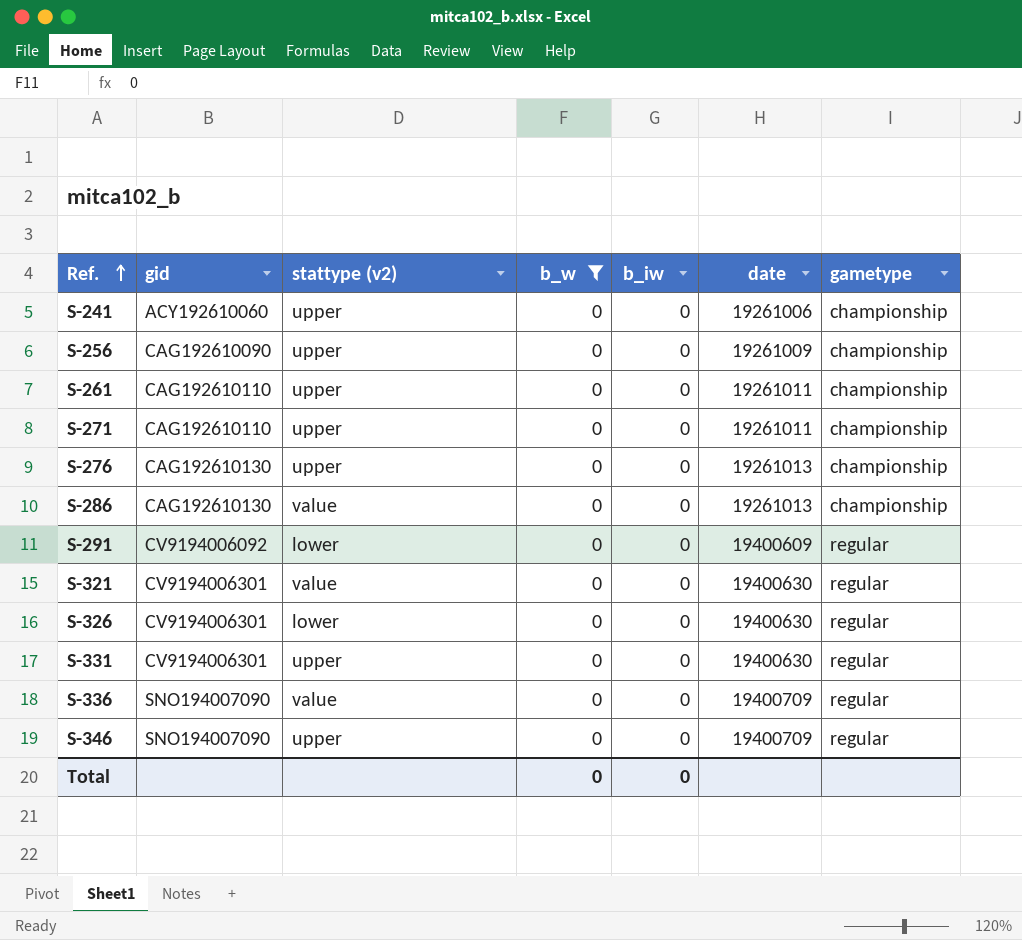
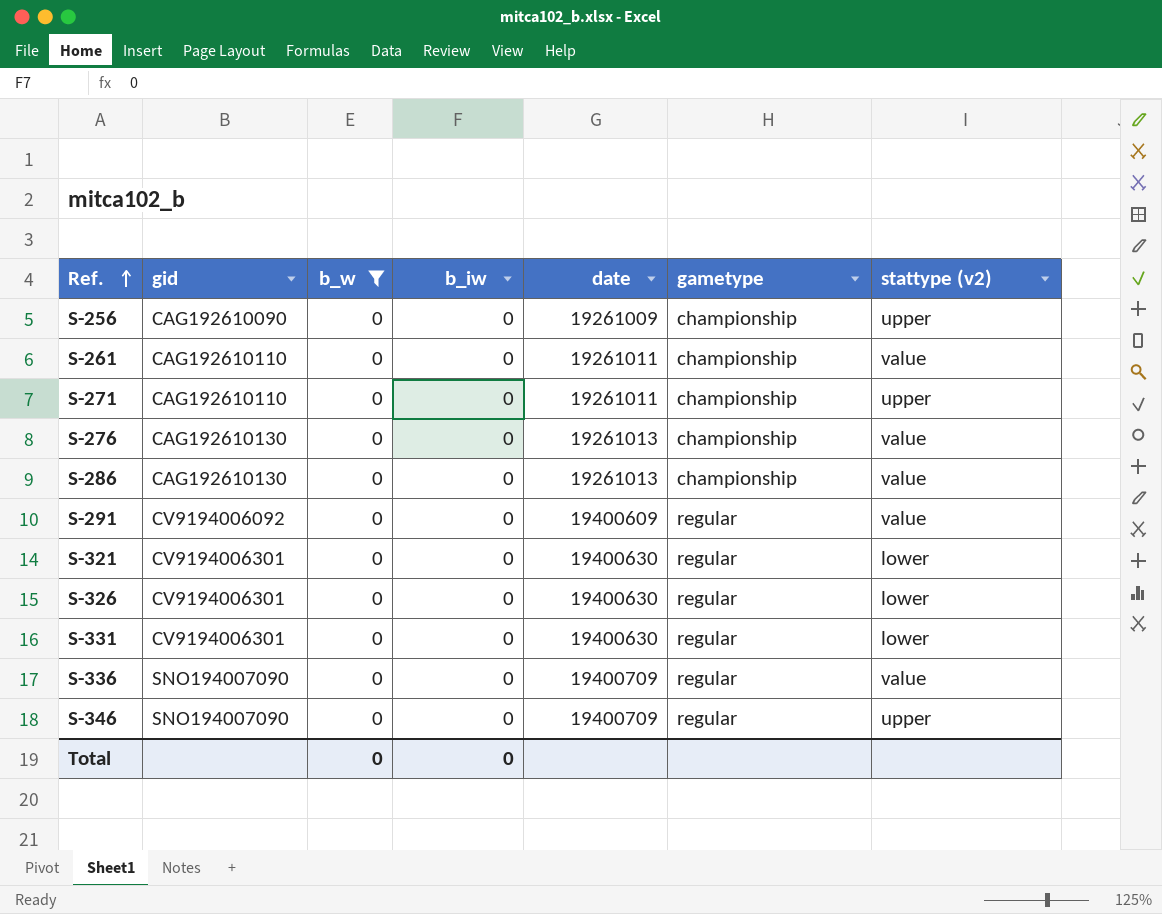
column stattype (v2) | position: 3 -> 7
row S-241: ACY192610060 | upper | 0 | 0 | 19261006 | championship -> none
S-261 | stattype (v2): upper -> value
S-276 | stattype (v2): upper -> value
S-291 | stattype (v2): lower -> value
S-321 | stattype (v2): value -> lower
S-331 | stattype (v2): upper -> lower

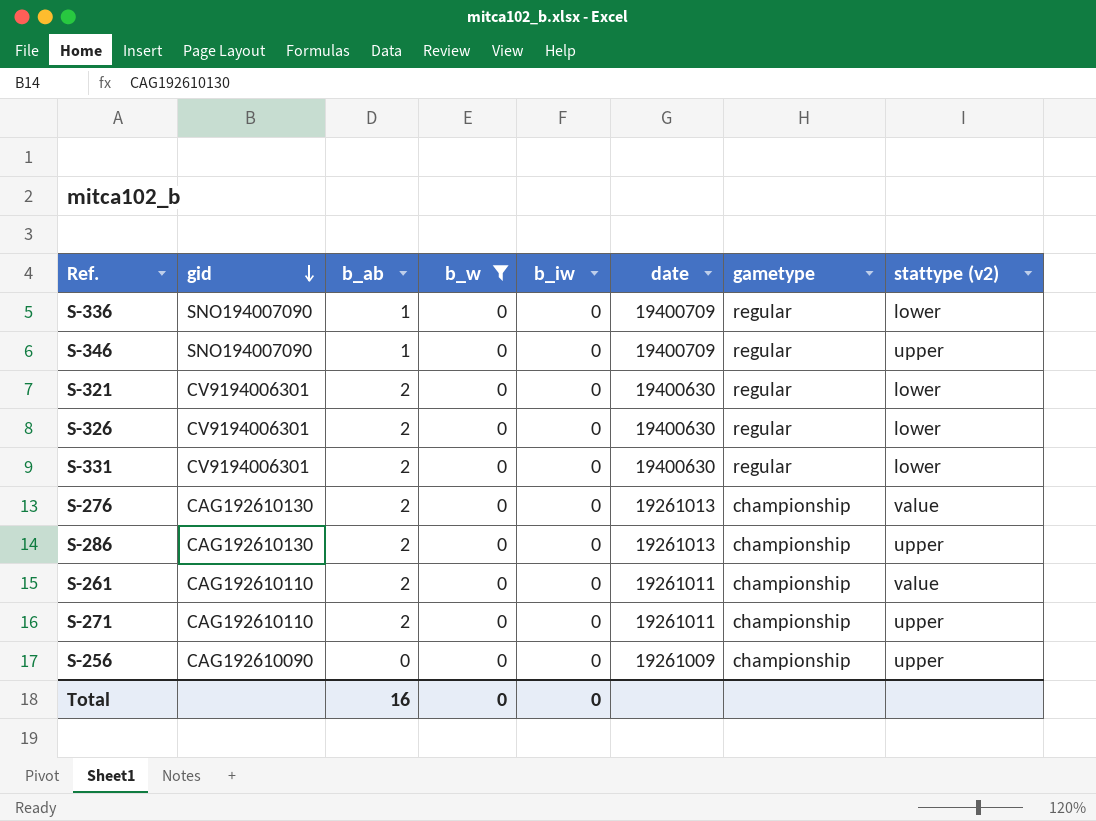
row order: Ref. ascending -> gid descending
column b_ab | position: none -> 3
row S-291: CV9194006092 | 0 | 0 | 19400609 | regular | value -> none
S-336 | stattype (v2): value -> lower
S-286 | stattype (v2): value -> upper

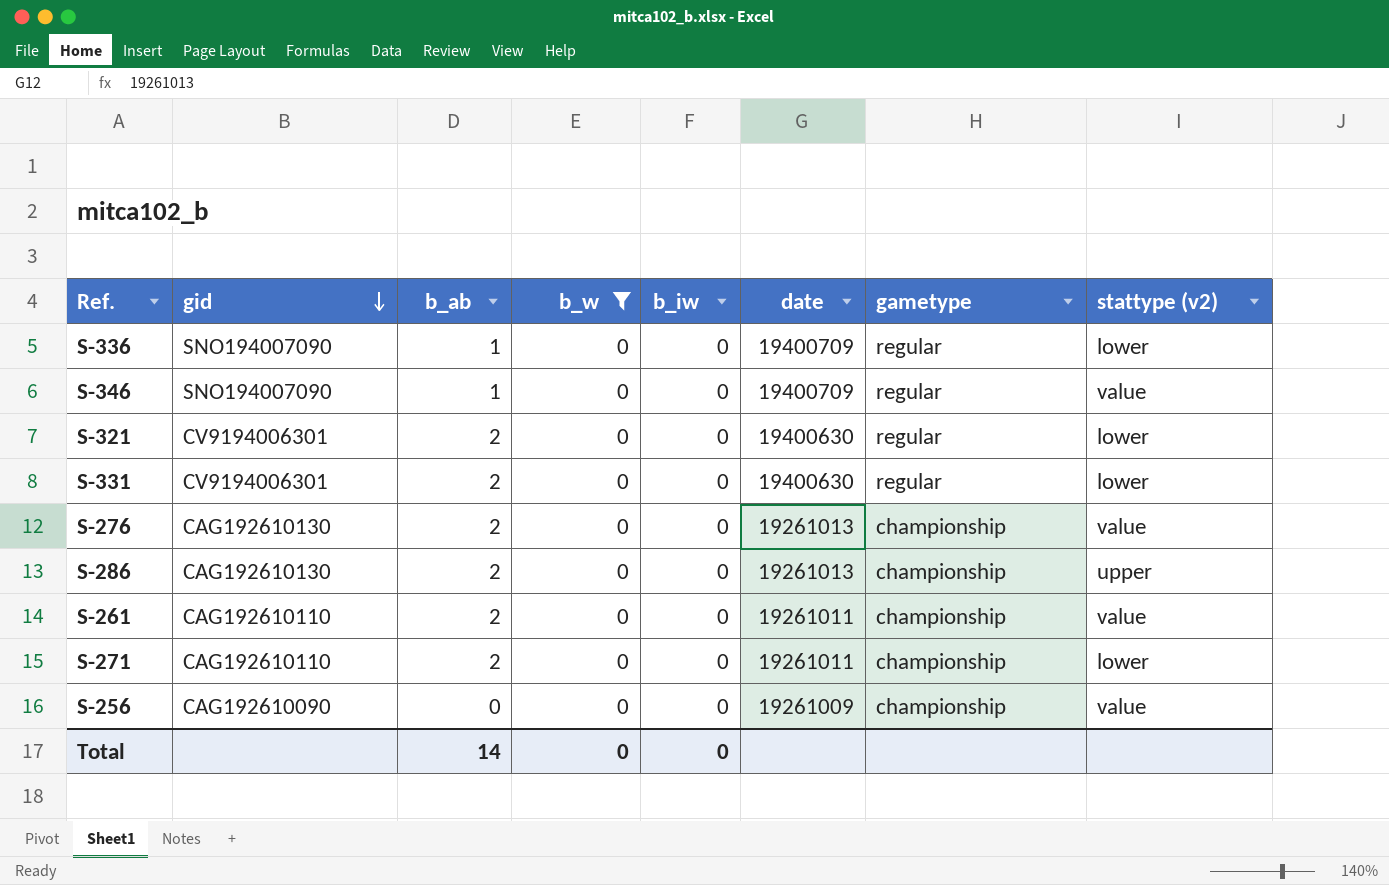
row S-326: CV9194006301 | 2 | 0 | 0 | 19400630 | regular | lower -> none
S-346 | stattype (v2): upper -> value
S-271 | stattype (v2): upper -> lower
S-256 | stattype (v2): upper -> value
Total | b_ab: 16 -> 14

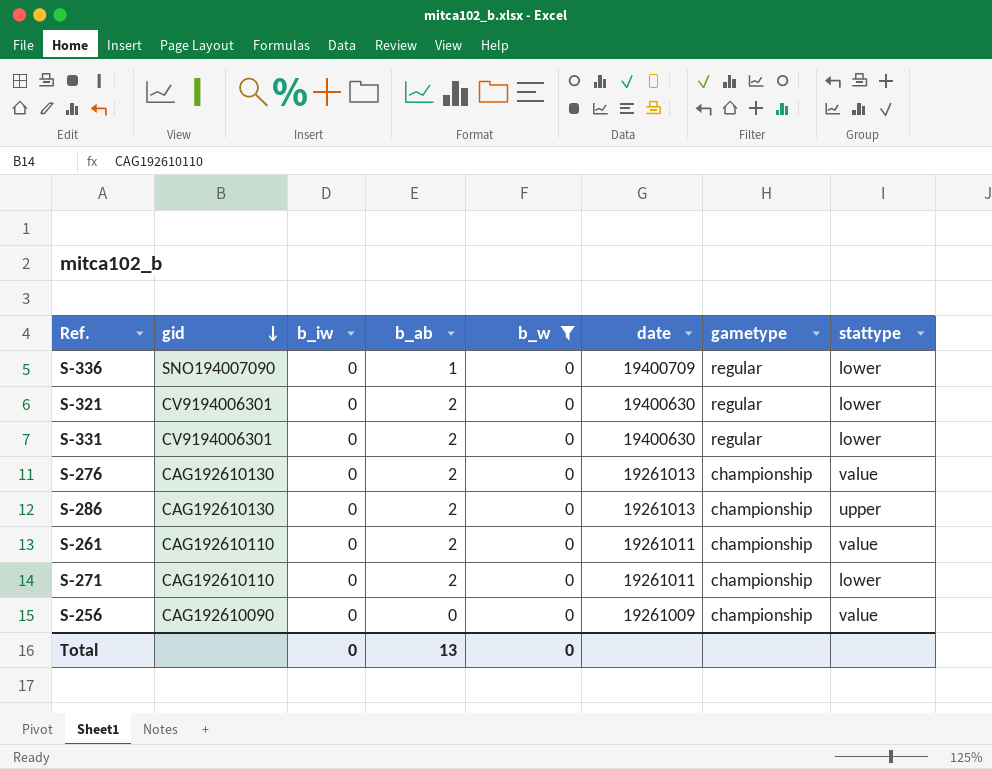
column b_iw | position: 5 -> 3
column name: stattype (v2) -> stattype
row S-346: SNO194007090 | 1 | 0 | 0 | 19400709 | regular | value -> none
Total | b_ab: 14 -> 13

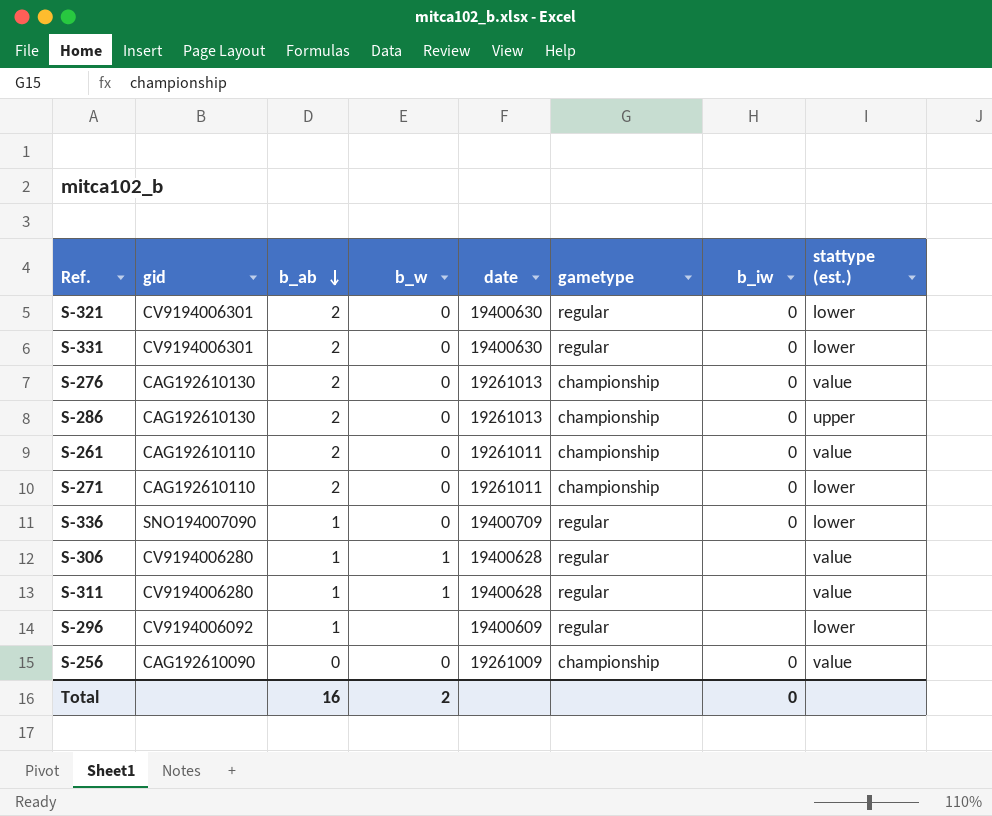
filter: b_w = 0 -> none
row order: gid descending -> b_ab descending
column b_iw | position: 3 -> 7
column name: stattype -> stattype (est.)
Total | b_ab: 13 -> 16
Total | b_w: 0 -> 2

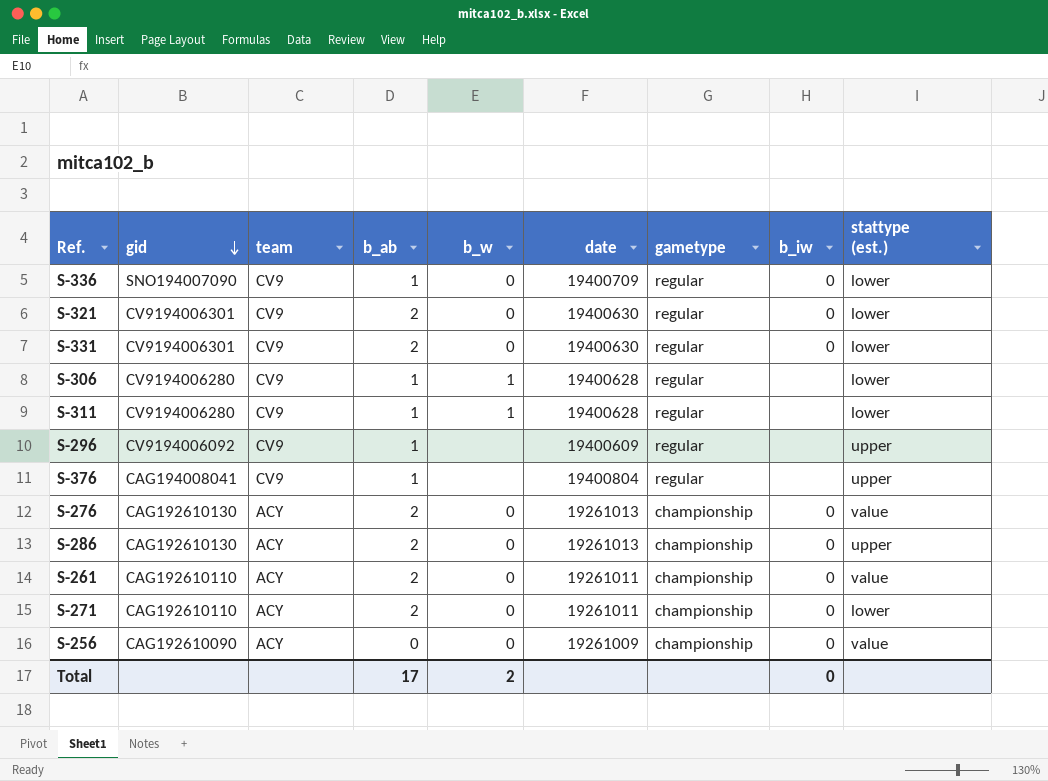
row order: b_ab descending -> gid descending
column team | position: none -> 3
S-306 | stattype (est.): value -> lower
S-311 | stattype (est.): value -> lower
S-296 | stattype (est.): lower -> upper
row S-376: none -> CAG194008041 | CV9 | 1 | none | 19400804 | regular | none | upper
Total | b_ab: 16 -> 17

